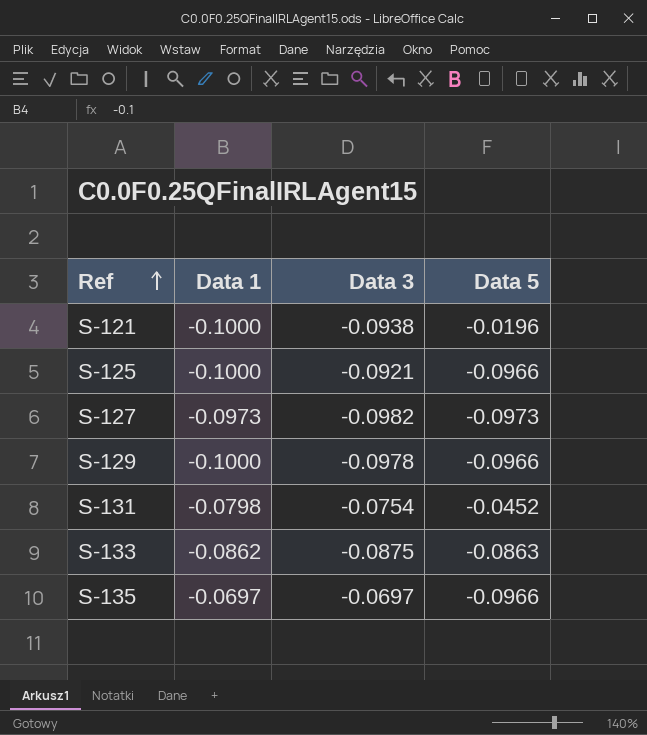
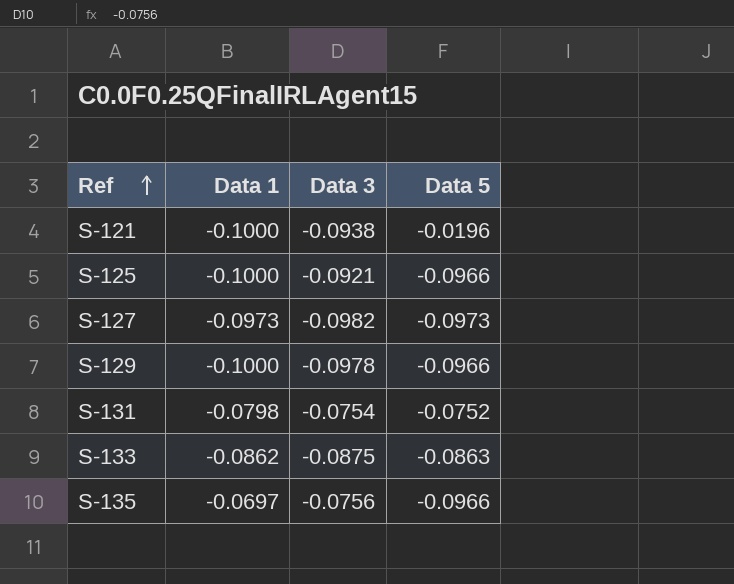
S-131 | Data 5: -0.0452 -> -0.0752
S-135 | Data 3: -0.0697 -> -0.0756

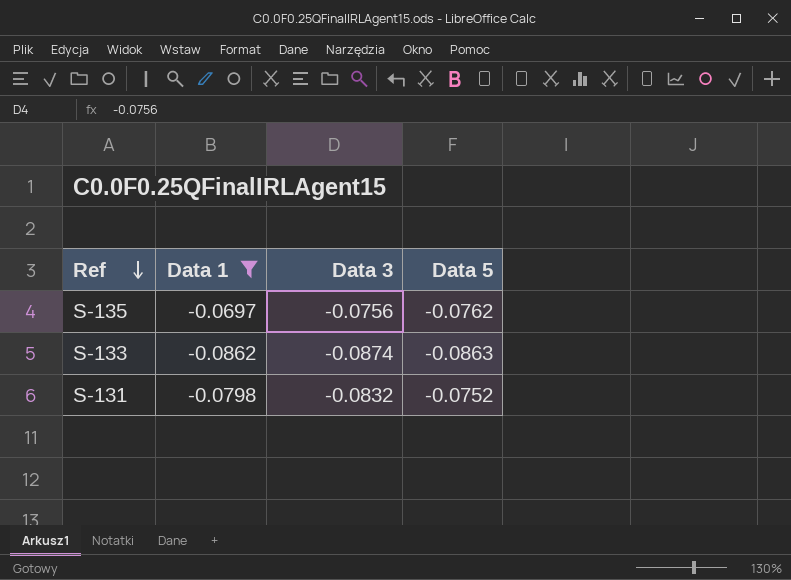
filter: none -> Data 1 >= -0.0862
row order: Ref ascending -> Ref descending
S-135 | Data 5: -0.0966 -> -0.0762
S-133 | Data 3: -0.0875 -> -0.0874
S-131 | Data 3: -0.0754 -> -0.0832

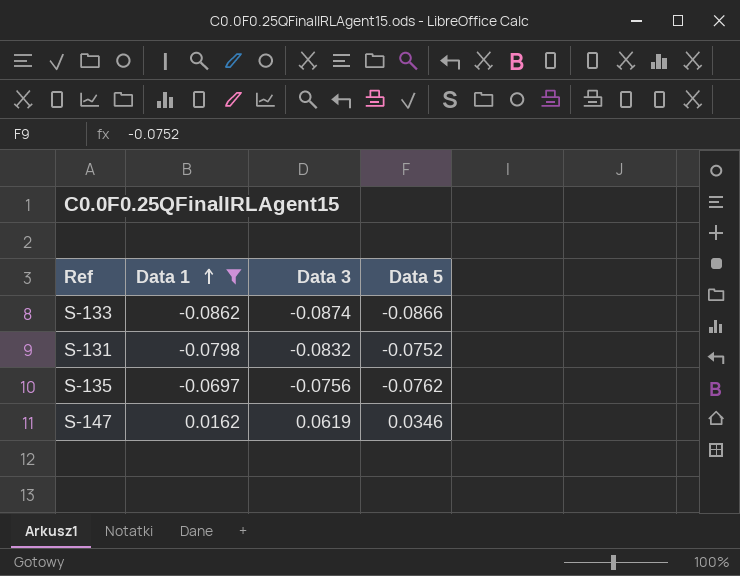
row order: Ref descending -> Data 1 ascending
S-133 | Data 5: -0.0863 -> -0.0866
row S-147: none -> 0.0162 | 0.0619 | 0.0346

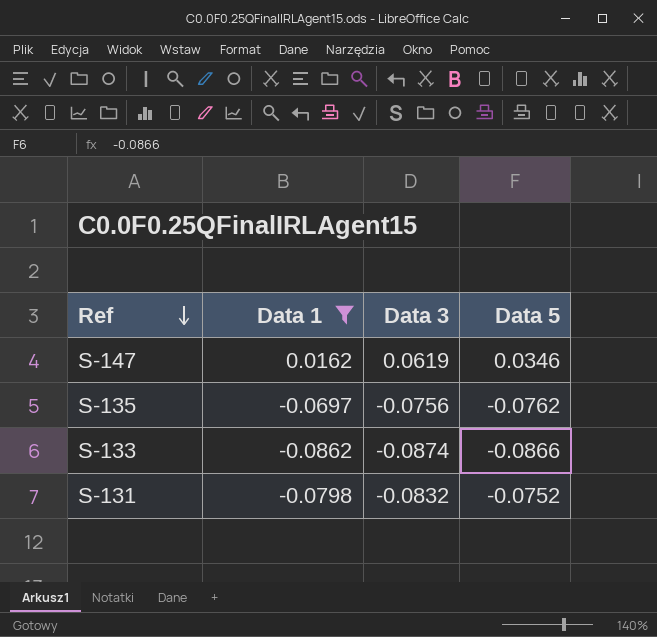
row order: Data 1 ascending -> Ref descending

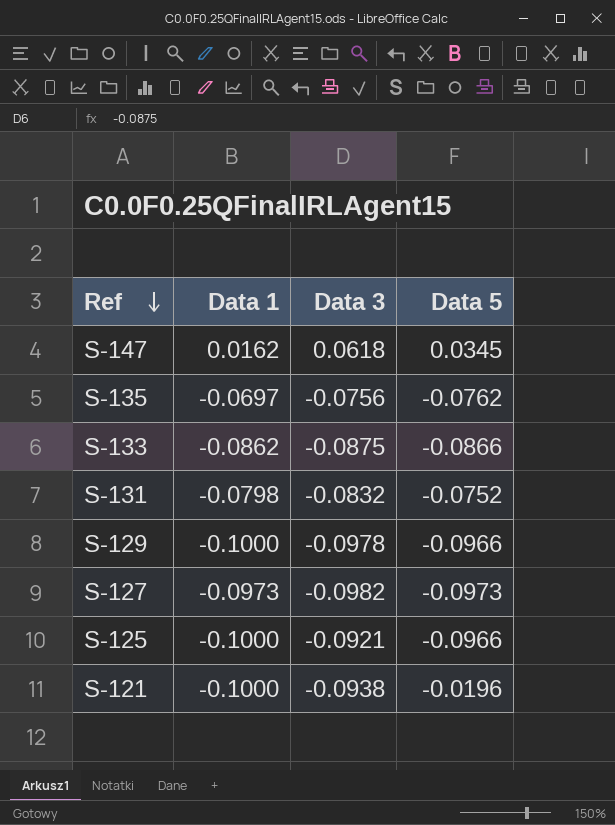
filter: Data 1 >= -0.0862 -> none
S-147 | Data 3: 0.0619 -> 0.0618
S-147 | Data 5: 0.0346 -> 0.0345
S-133 | Data 3: -0.0874 -> -0.0875

